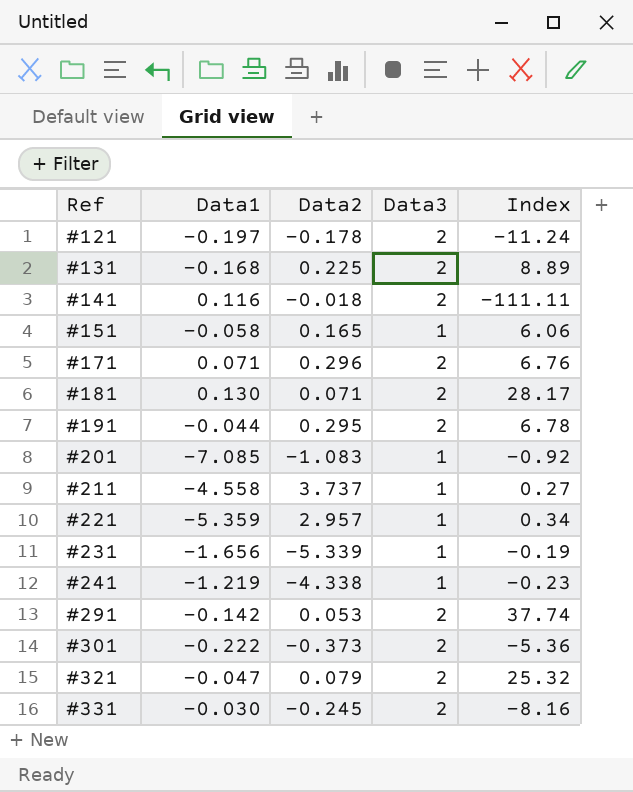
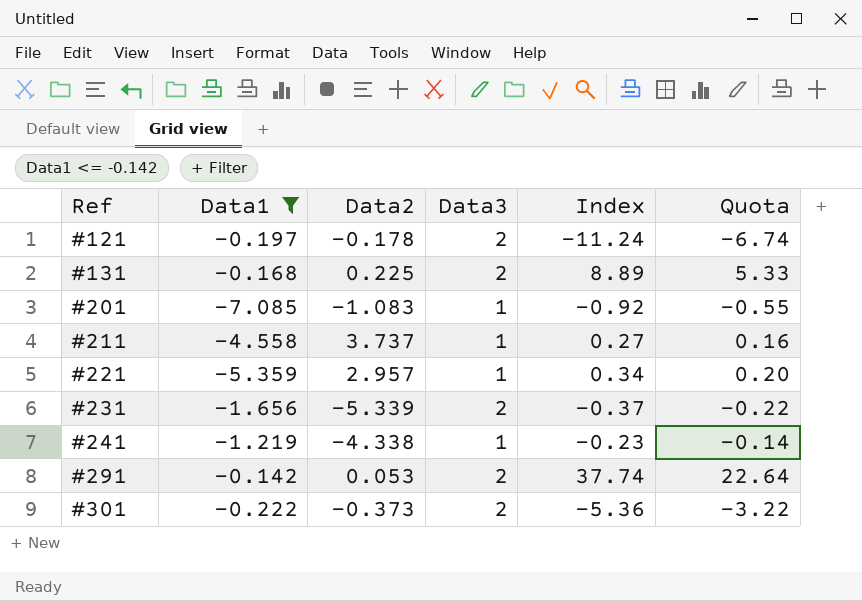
filter: none -> Data1 <= -0.142
column Quota | formula: none -> [Index] * 0.6
#231 | Data3: 1 -> 2
#231 | Index: -0.19 -> -0.37

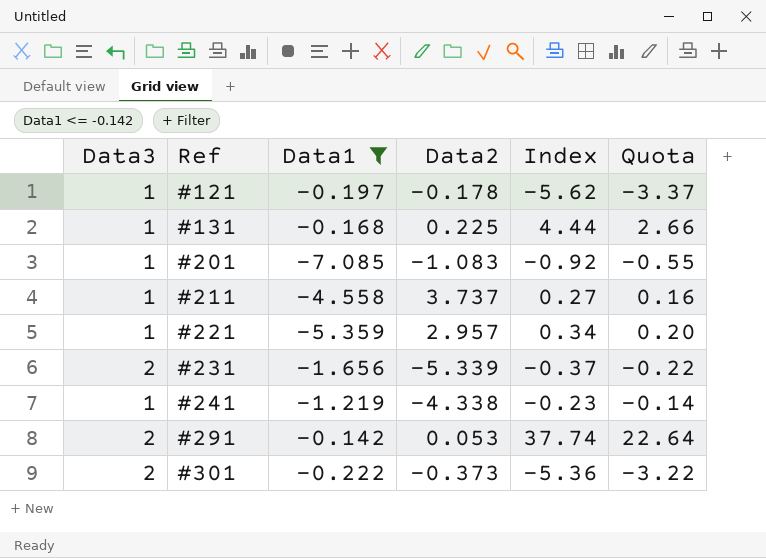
column Data3 | position: 4 -> 1
#121 | Data3: 2 -> 1
#121 | Index: -11.24 -> -5.62
#121 | Quota: -6.74 -> -3.37
#131 | Data3: 2 -> 1
#131 | Index: 8.89 -> 4.44
#131 | Quota: 5.33 -> 2.66

